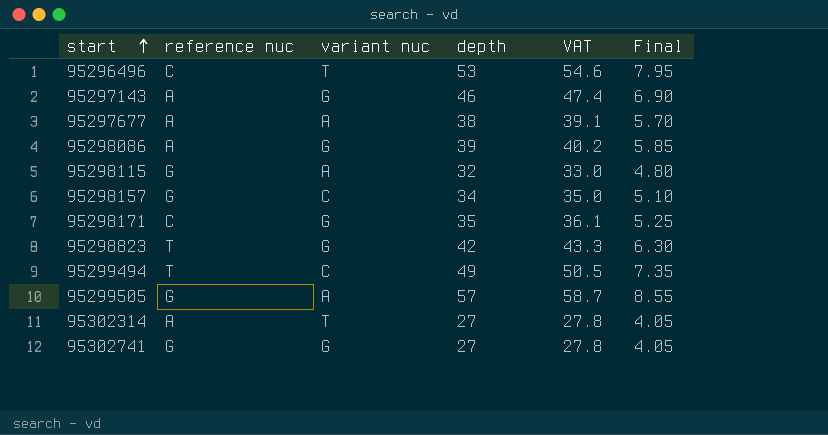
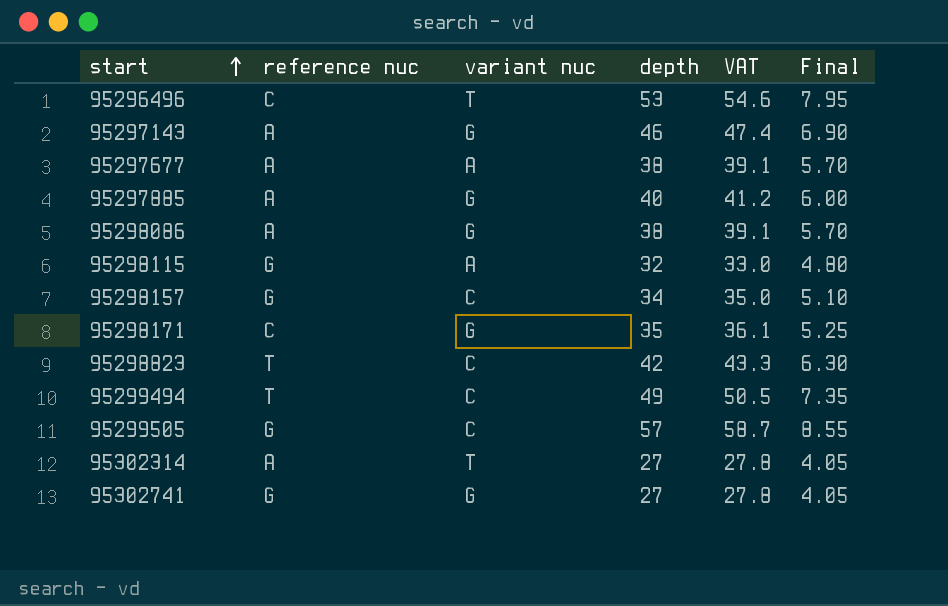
row 95297885: none -> A | G | 40 | 41.2 | 6.00
95298086 | depth: 39 -> 38
95298086 | VAT: 40.2 -> 39.1
95298086 | Final: 5.85 -> 5.70
95298823 | variant nuc: G -> C
95299505 | variant nuc: A -> C

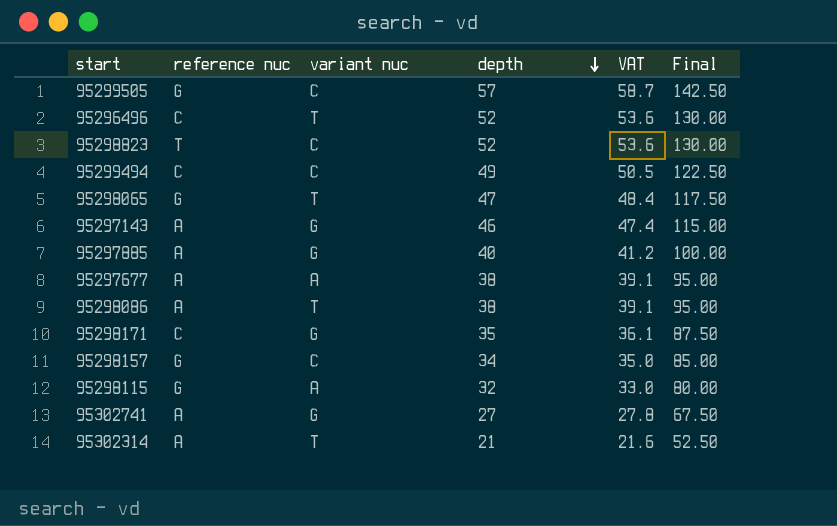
row order: start ascending -> depth descending
column Final | formula: [depth] * 0.15 -> [depth] * 2.5
95296496 | depth: 53 -> 52
95296496 | VAT: 54.6 -> 53.6
95298823 | depth: 42 -> 52
95298823 | VAT: 43.3 -> 53.6
95299494 | reference nuc: T -> C
row 95298065: none -> G | T | 47 | 48.4 | 117.50
95298086 | variant nuc: G -> T
95302741 | reference nuc: G -> A
95302314 | depth: 27 -> 21
95302314 | VAT: 27.8 -> 21.6

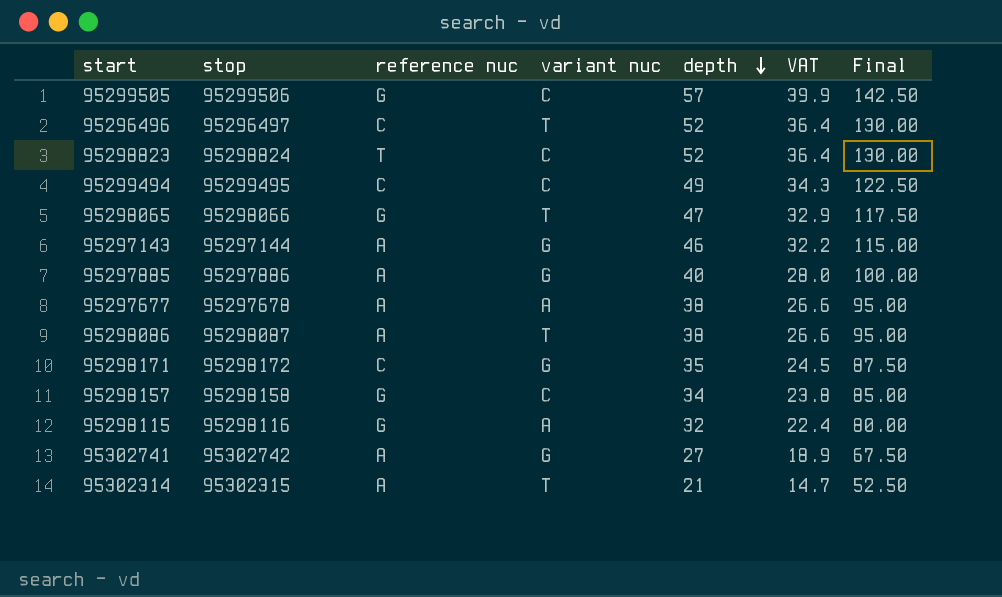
column stop | position: none -> 2
column VAT | formula: [depth] * 1.03 -> [depth] * 0.7

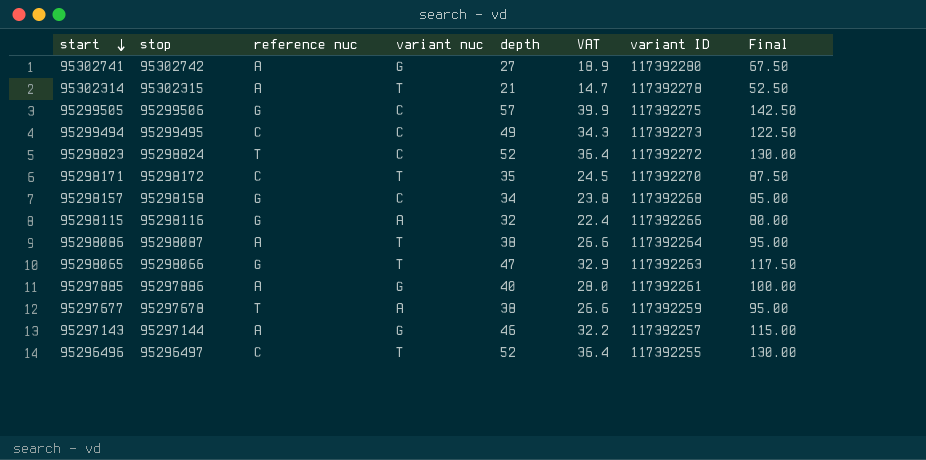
row order: depth descending -> start descending
column variant ID | position: none -> 7
95298171 | variant nuc: G -> T
95297677 | reference nuc: A -> T

